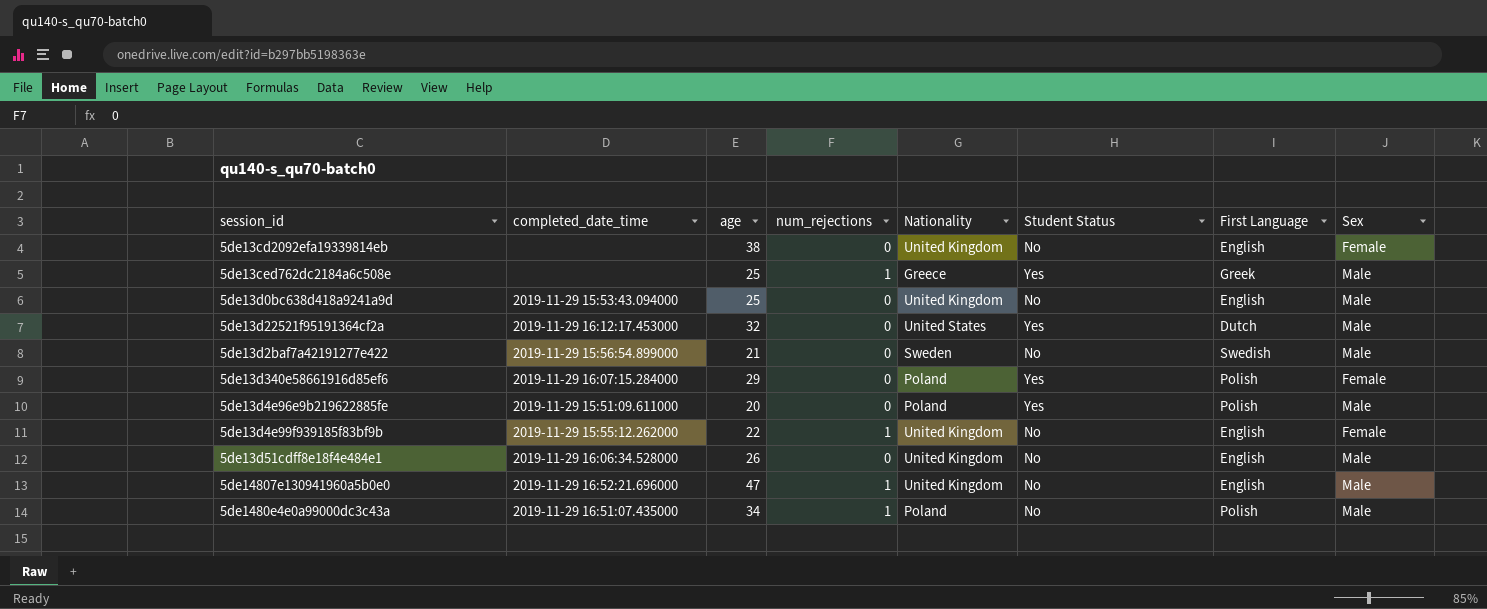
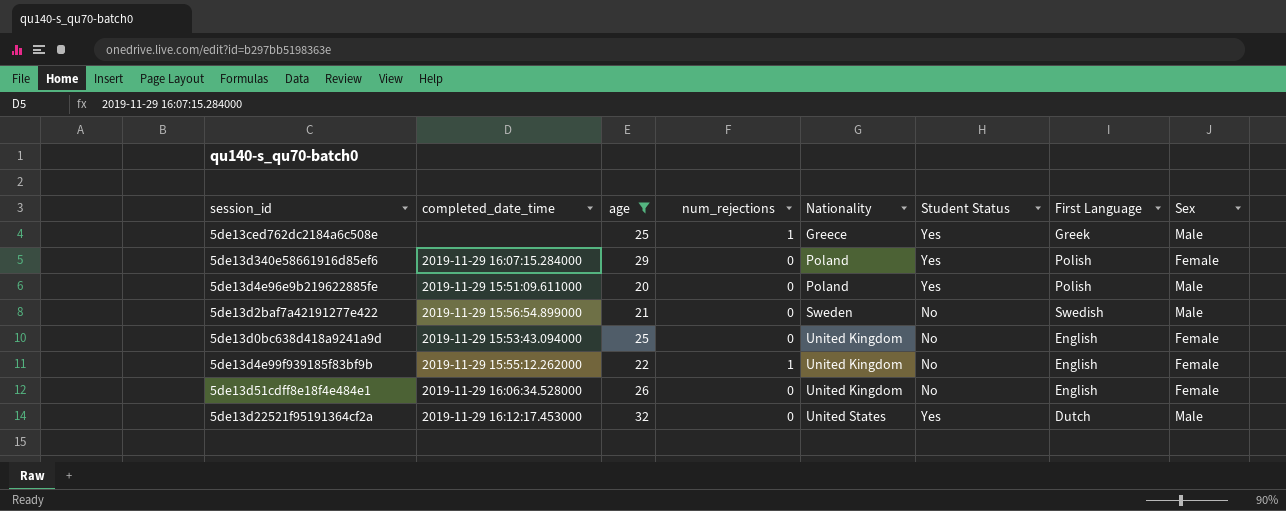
filter: none -> age <= 32
row order: none -> Nationality ascending
5de13d0bc638d418a9241a9d | Sex: Male -> Female
5de13d51cdff8e18f4e484e1 | Sex: Male -> Female

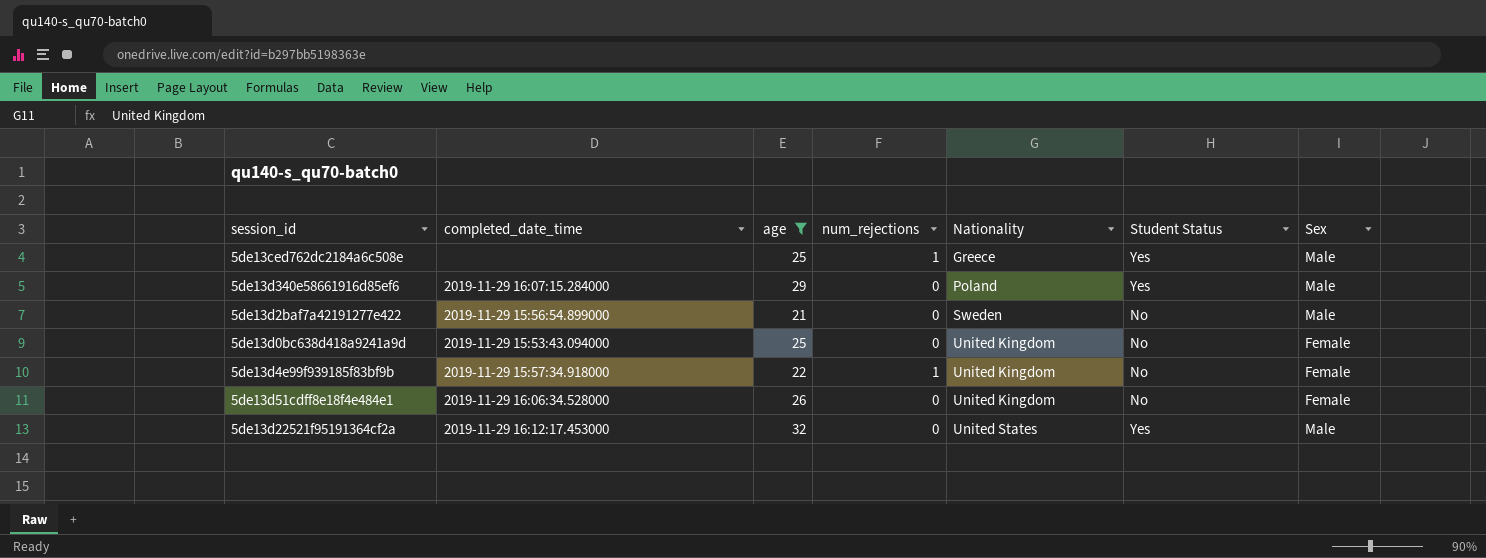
column First Language | position: 7 -> none
row 5de13d4e96e9b219622885fe: 2019-11-29 15:51:09.611000 | 20 | 0 | Poland | Yes | Polish | Male -> none
5de13d340e58661916d85ef6 | Sex: Female -> Male
5de13d4e99f939185f83bf9b | completed_date_time: 2019-11-29 15:55:12.262000 -> 2019-11-29 15:57:34.918000

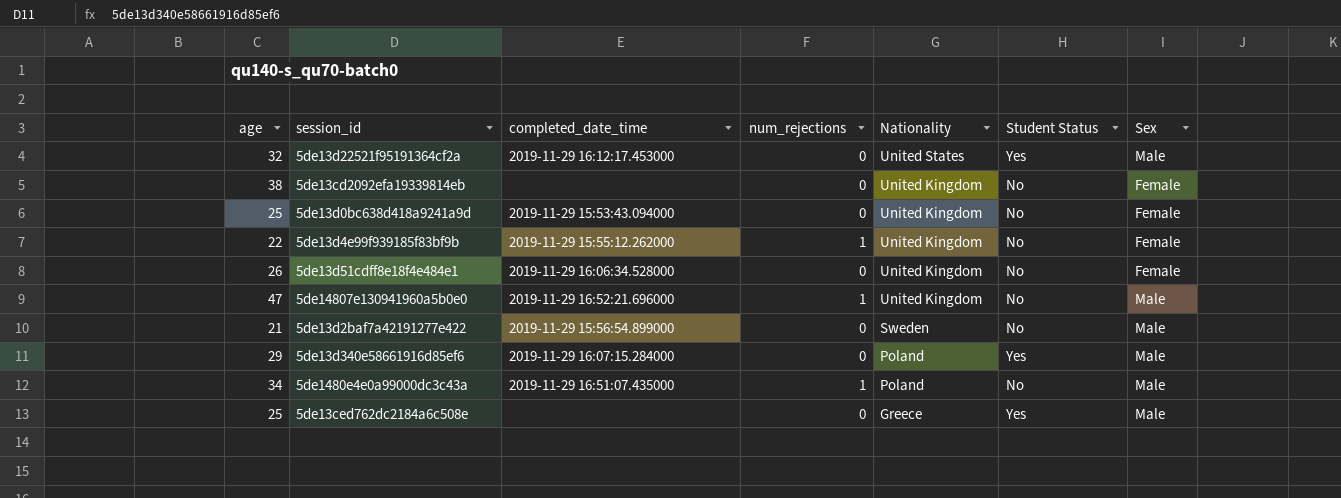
filter: age <= 32 -> none
row order: Nationality ascending -> Nationality descending
column age | position: 3 -> 1
5de13d4e99f939185f83bf9b | completed_date_time: 2019-11-29 15:57:34.918000 -> 2019-11-29 15:55:12.262000
5de13ced762dc2184a6c508e | num_rejections: 1 -> 0

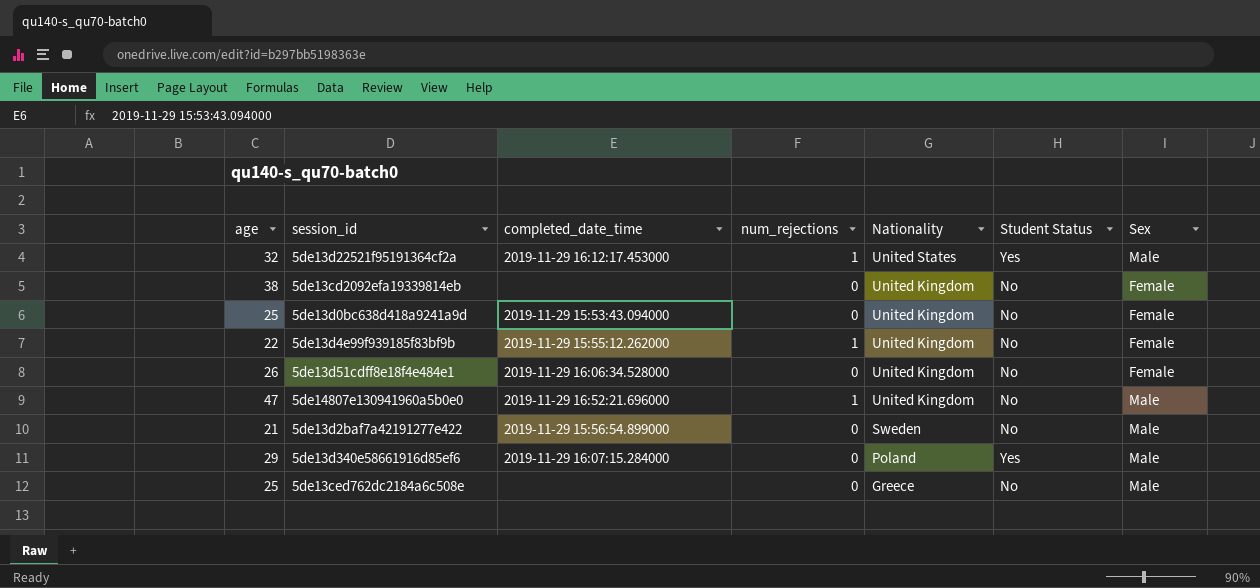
row 5de1480e4e0a99000dc3c43a: 34 | 2019-11-29 16:51:07.435000 | 1 | Poland | No | Male -> none
5de13d22521f95191364cf2a | num_rejections: 0 -> 1
5de13ced762dc2184a6c508e | Student Status: Yes -> No

